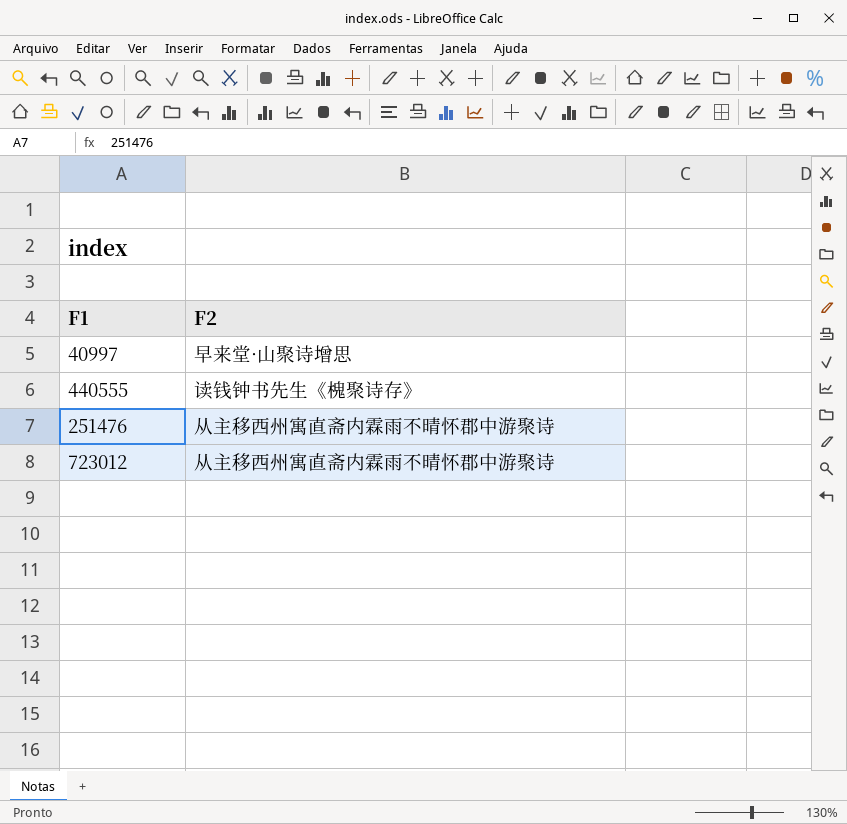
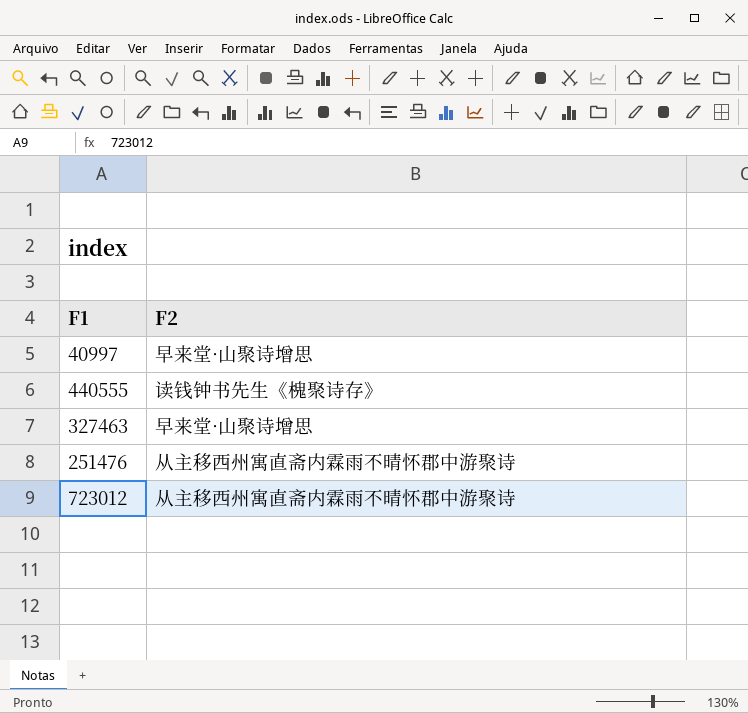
row 327463: none -> 早来堂·山聚诗增思

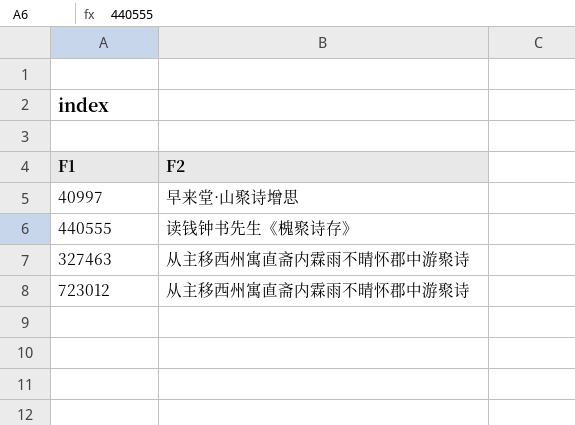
row 251476: 从主移西州寓直斋内霖雨不晴怀郡中游聚诗 -> none
327463 | F2: 早来堂·山聚诗增思 -> 从主移西州寓直斋内霖雨不晴怀郡中游聚诗

